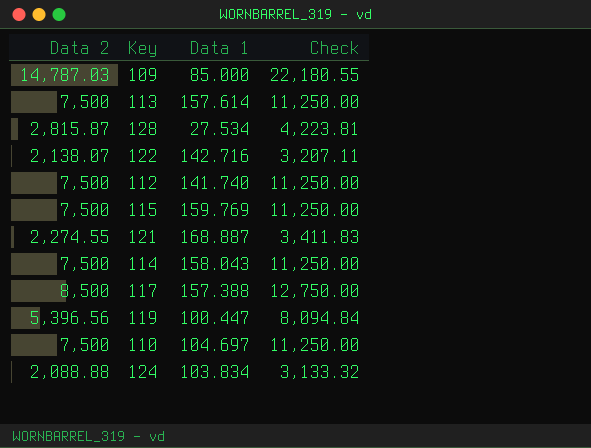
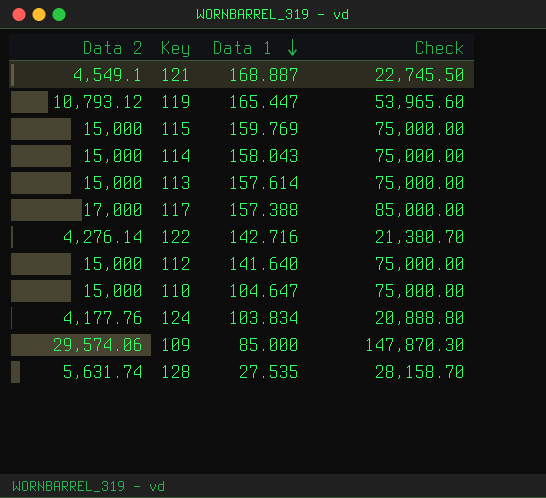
row order: none -> Data 1 descending
column Check | formula: [Data 2] * 1.5 -> [Data 2] * 5
121 | Data 2: 2,274.55 -> 4,549.1
119 | Data 2: 5,396.56 -> 10,793.12
119 | Data 1: 100.447 -> 165.447
115 | Data 2: 7,500 -> 15,000
114 | Data 2: 7,500 -> 15,000
113 | Data 2: 7,500 -> 15,000
117 | Data 2: 8,500 -> 17,000
122 | Data 2: 2,138.07 -> 4,276.14
112 | Data 2: 7,500 -> 15,000
112 | Data 1: 141.740 -> 141.640
110 | Data 2: 7,500 -> 15,000
110 | Data 1: 104.697 -> 104.647
124 | Data 2: 2,088.88 -> 4,177.76
109 | Data 2: 14,787.03 -> 29,574.06
128 | Data 2: 2,815.87 -> 5,631.74
128 | Data 1: 27.534 -> 27.535

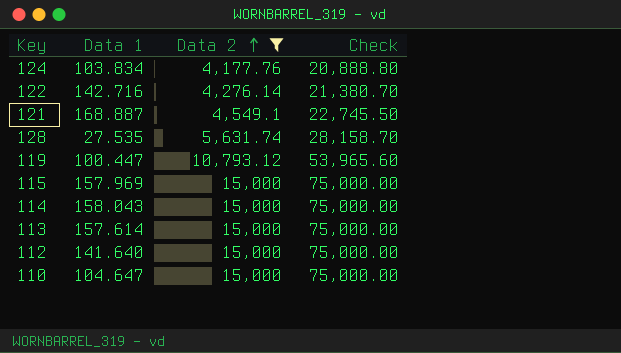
filter: none -> Data 2 <= 15,000
row order: Data 1 descending -> Data 2 ascending
column Data 2 | position: 1 -> 3
119 | Data 1: 165.447 -> 100.447
115 | Data 1: 159.769 -> 157.969

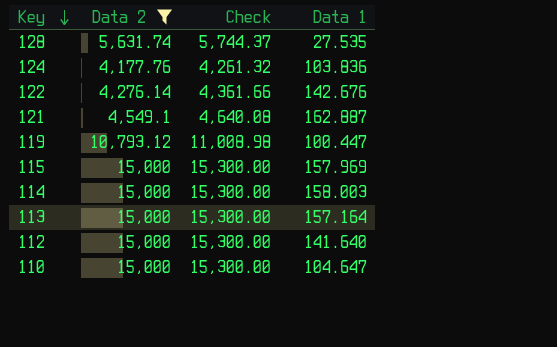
row order: Data 2 ascending -> Key descending
column Check | formula: [Data 2] * 5 -> [Data 2] * 1.02
column Data 1 | position: 2 -> 4
124 | Data 1: 103.834 -> 103.836
122 | Data 1: 142.716 -> 142.676
121 | Data 1: 168.887 -> 162.887
114 | Data 1: 158.043 -> 158.003
113 | Data 1: 157.614 -> 157.164

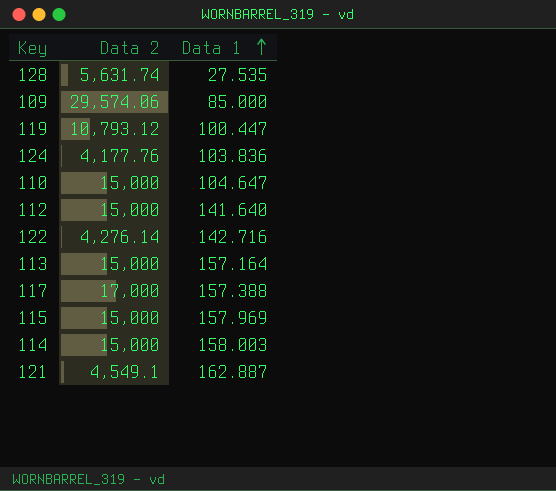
filter: Data 2 <= 15,000 -> none
row order: Key descending -> Data 1 ascending
column Check | formula: [Data 2] * 1.02 -> none
122 | Data 1: 142.676 -> 142.716

